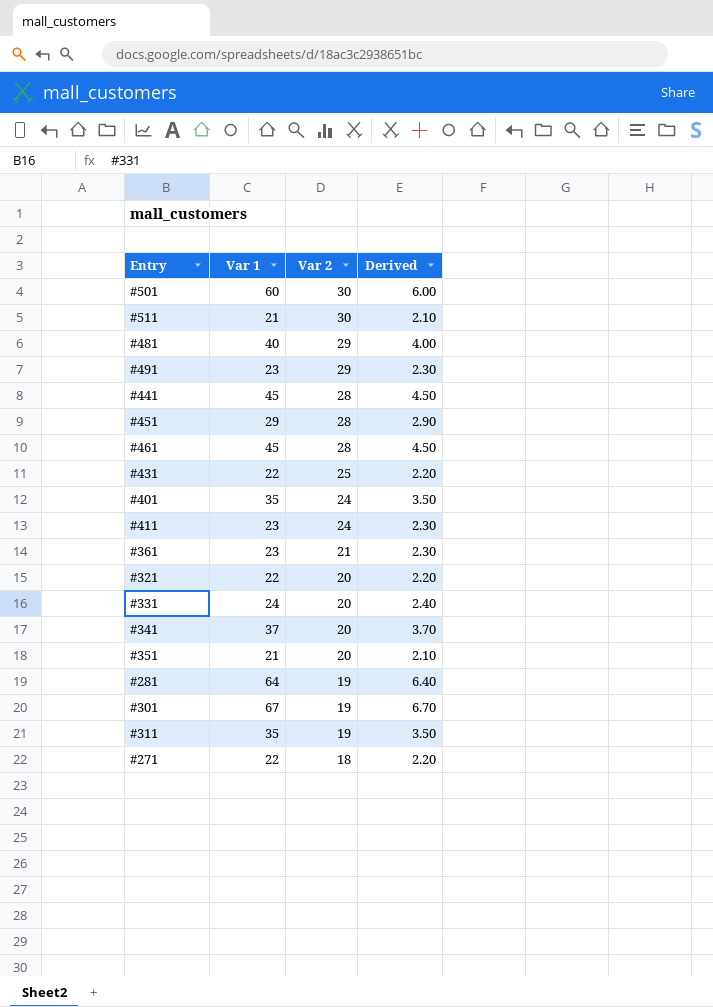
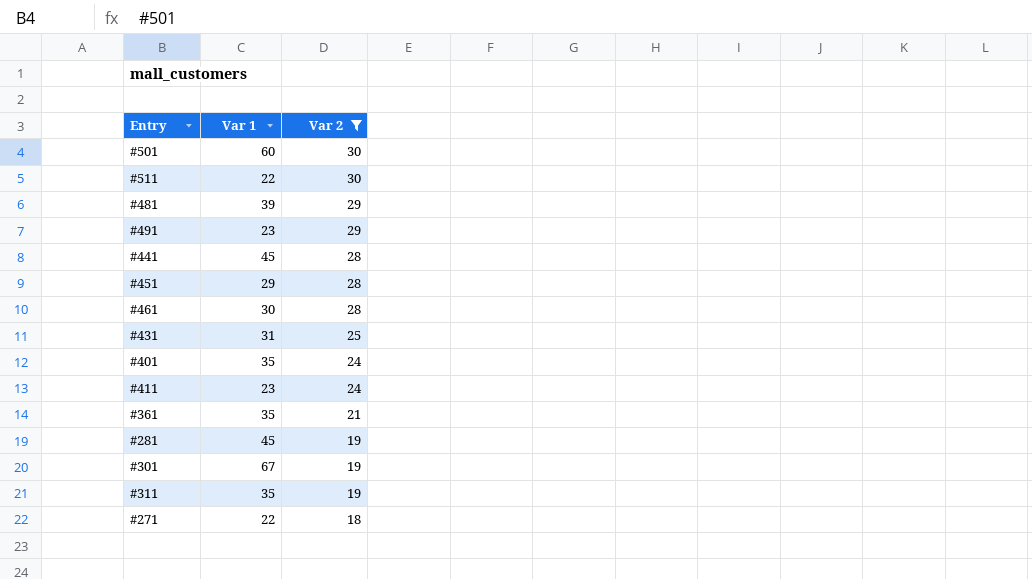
filter: none -> Var 2 != 20
column Derived | formula: [Var 1] * 0.1 -> none
#511 | Var 1: 21 -> 22
#481 | Var 1: 40 -> 39
#461 | Var 1: 45 -> 30
#431 | Var 1: 22 -> 31
#361 | Var 1: 23 -> 35
#281 | Var 1: 64 -> 45

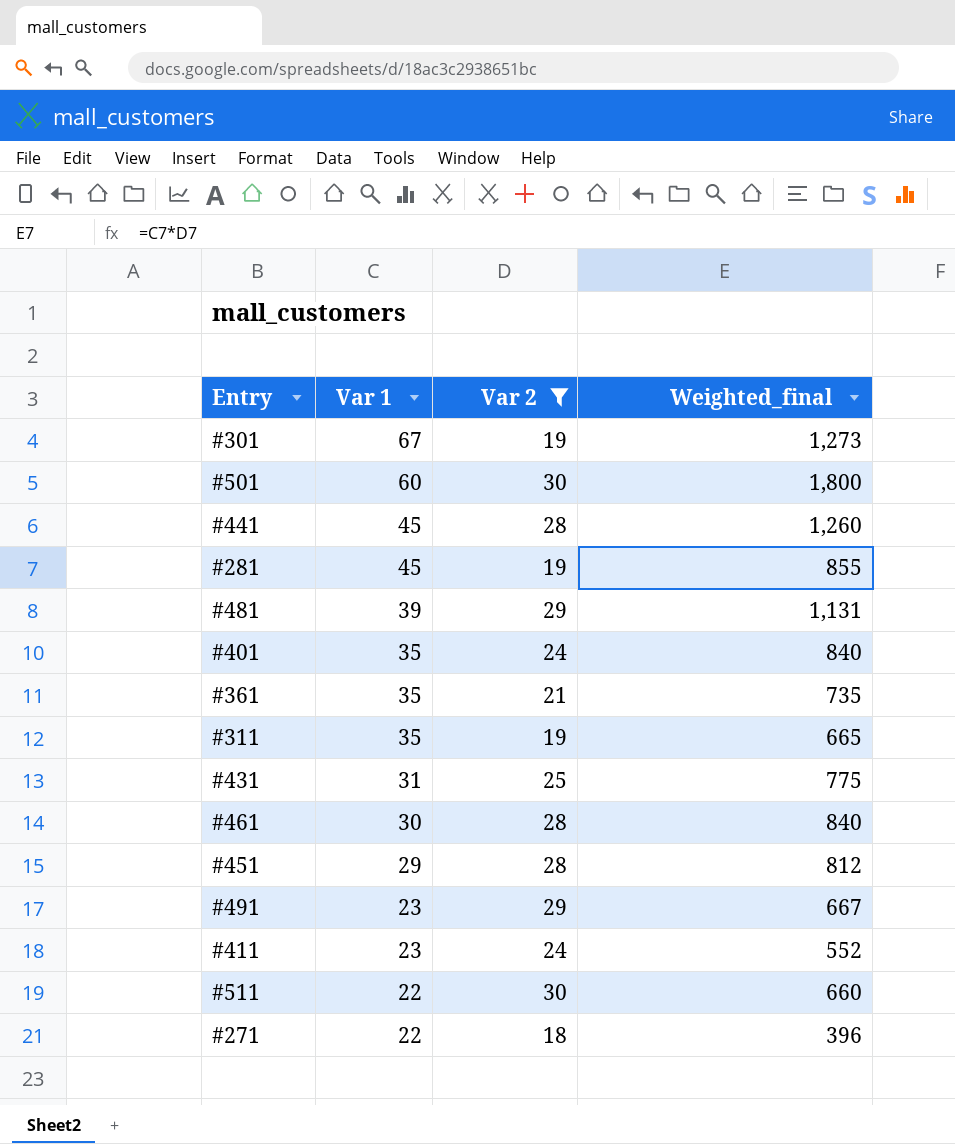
row order: Var 2 descending -> Var 1 descending
column Weighted_final | formula: none -> [Var 1] * [Var 2]

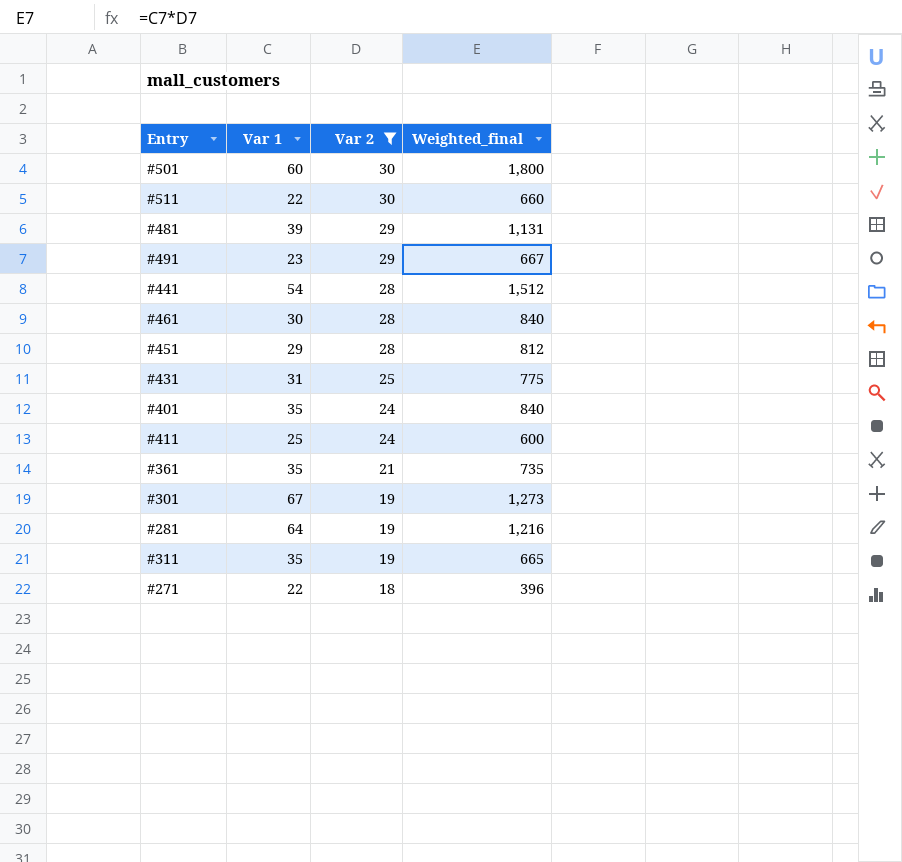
row order: Var 1 descending -> Var 2 descending
#441 | Var 1: 45 -> 54
#441 | Weighted_final: 1,260 -> 1,512
#411 | Var 1: 23 -> 25
#411 | Weighted_final: 552 -> 600
#281 | Var 1: 45 -> 64
#281 | Weighted_final: 855 -> 1,216

